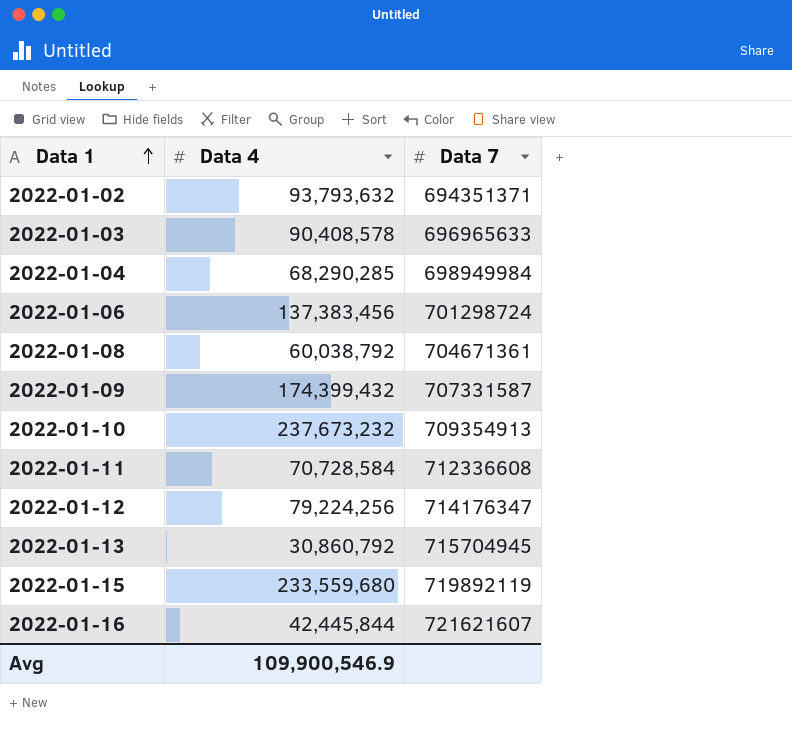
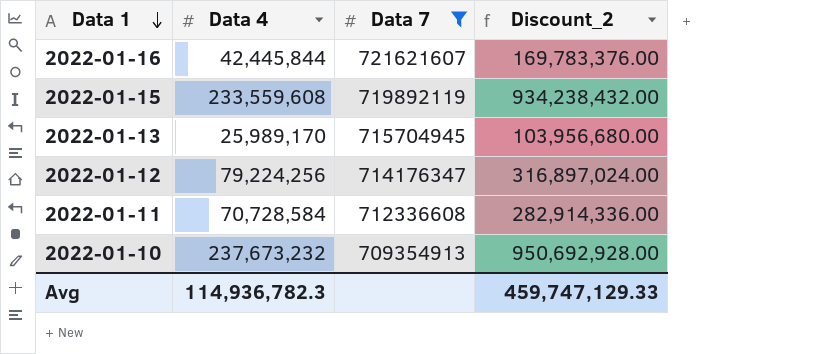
filter: none -> Data 7 >= 709354913
row order: Data 1 ascending -> Data 1 descending
column Discount_2 | formula: none -> [Data 4] * 4
2022-01-15 | Data 4: 233,559,680 -> 233,559,608
2022-01-13 | Data 4: 30,860,792 -> 25,989,170
Avg | Data 4: 109,900,546.9 -> 114,936,782.3

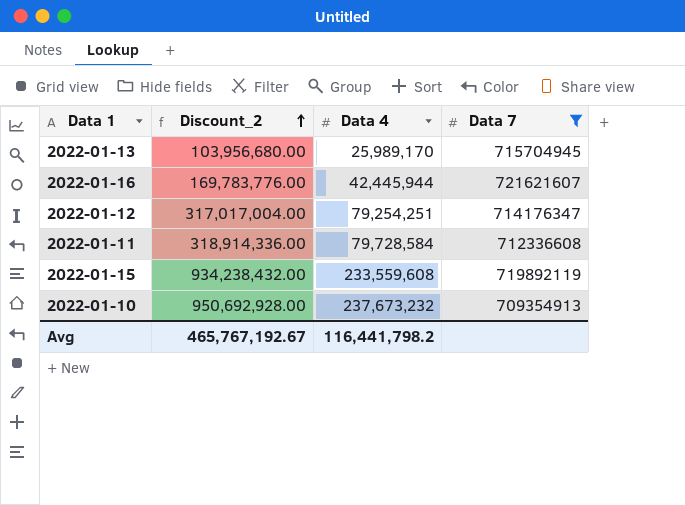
row order: Data 1 descending -> Discount_2 ascending
column Discount_2 | position: 4 -> 2
2022-01-16 | Discount_2: 169,783,376.00 -> 169,783,776.00
2022-01-16 | Data 4: 42,445,844 -> 42,445,944
2022-01-12 | Discount_2: 316,897,024.00 -> 317,017,004.00
2022-01-12 | Data 4: 79,224,256 -> 79,254,251
2022-01-11 | Discount_2: 282,914,336.00 -> 318,914,336.00
2022-01-11 | Data 4: 70,728,584 -> 79,728,584
Avg | Discount_2: 459,747,129.33 -> 465,767,192.67
Avg | Data 4: 114,936,782.3 -> 116,441,798.2

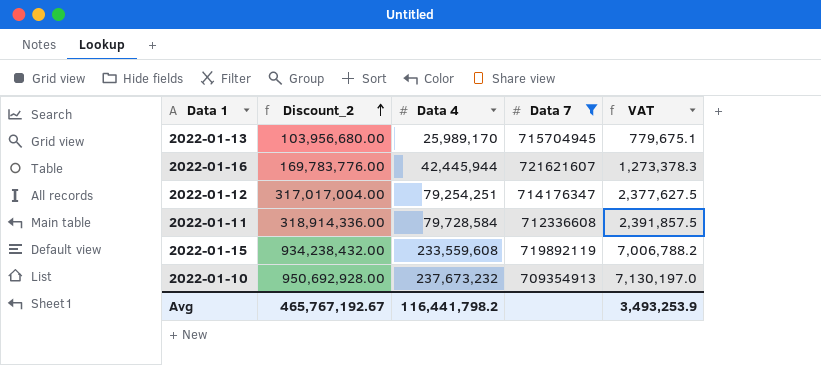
column VAT | formula: none -> [Data 4] * 0.03

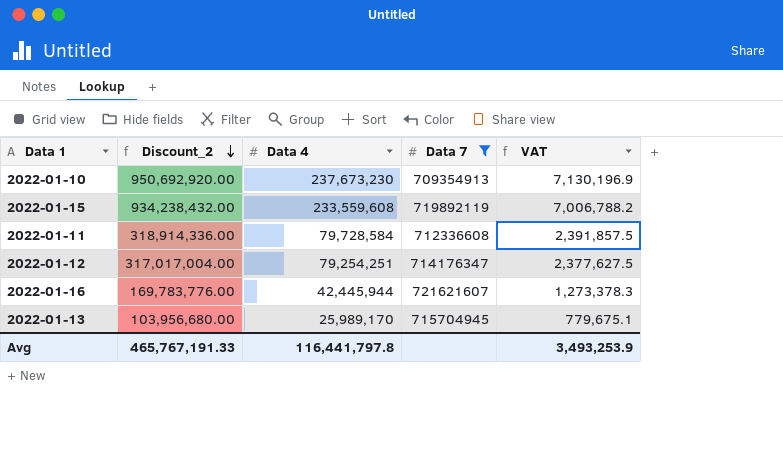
row order: Discount_2 ascending -> Discount_2 descending
2022-01-10 | Discount_2: 950,692,928.00 -> 950,692,920.00
2022-01-10 | Data 4: 237,673,232 -> 237,673,230
2022-01-10 | VAT: 7,130,197.0 -> 7,130,196.9
Avg | Discount_2: 465,767,192.67 -> 465,767,191.33
Avg | Data 4: 116,441,798.2 -> 116,441,797.8

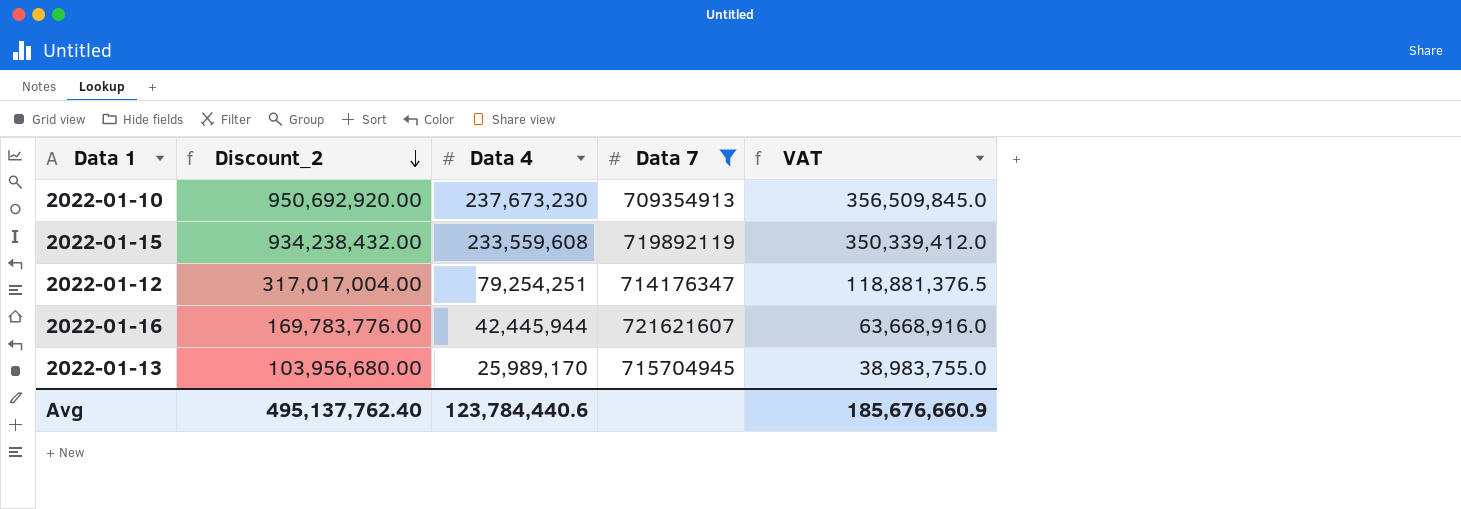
column VAT | formula: [Data 4] * 0.03 -> [Data 4] * 1.5
row 2022-01-11: 318,914,336.00 | 79,728,584 | 712336608 | 2,391,857.5 -> none
Avg | Discount_2: 465,767,191.33 -> 495,137,762.40
Avg | Data 4: 116,441,797.8 -> 123,784,440.6
Avg | VAT: 3,493,253.9 -> 185,676,660.9

